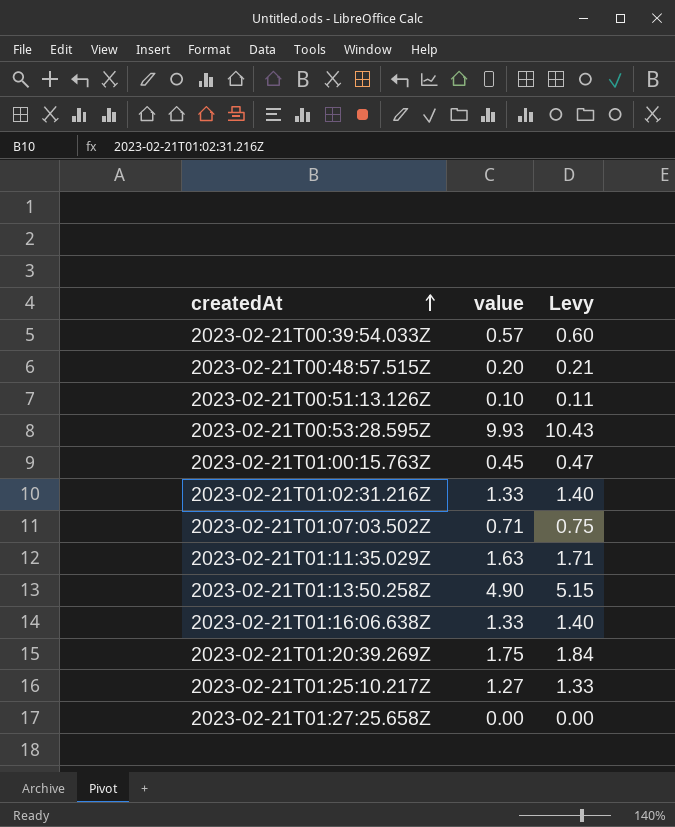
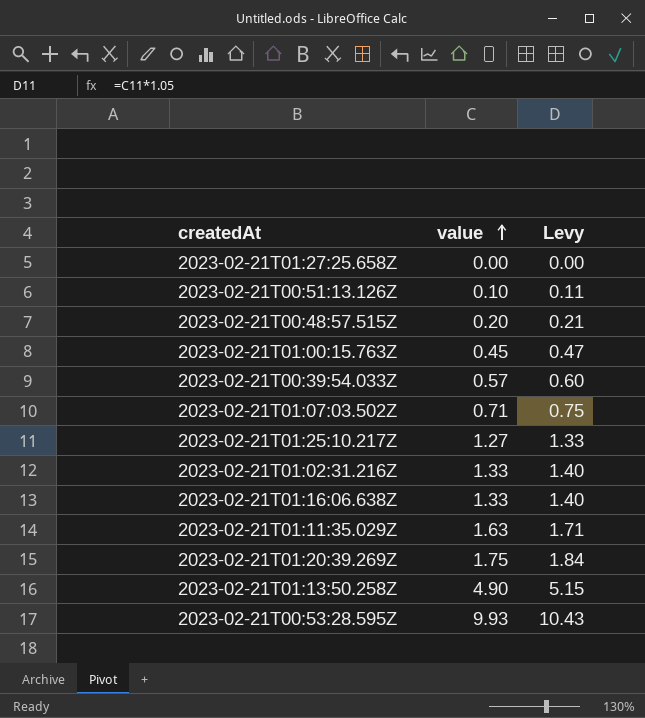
row order: createdAt ascending -> value ascending

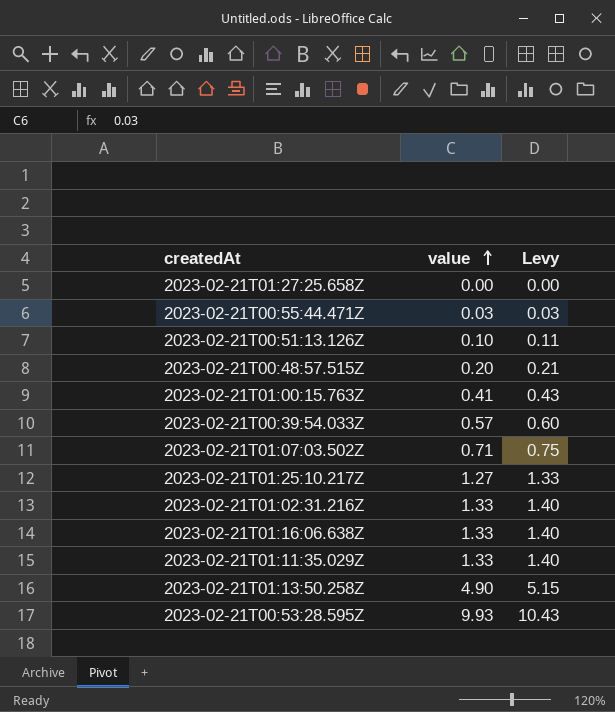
row 2023-02-21T01:20:39.269Z: 1.75 | 1.84 -> none
row 2023-02-21T00:55:44.471Z: none -> 0.03 | 0.03
2023-02-21T01:00:15.763Z | value: 0.45 -> 0.41
2023-02-21T01:00:15.763Z | Levy: 0.47 -> 0.43
2023-02-21T01:11:35.029Z | value: 1.63 -> 1.33
2023-02-21T01:11:35.029Z | Levy: 1.71 -> 1.40

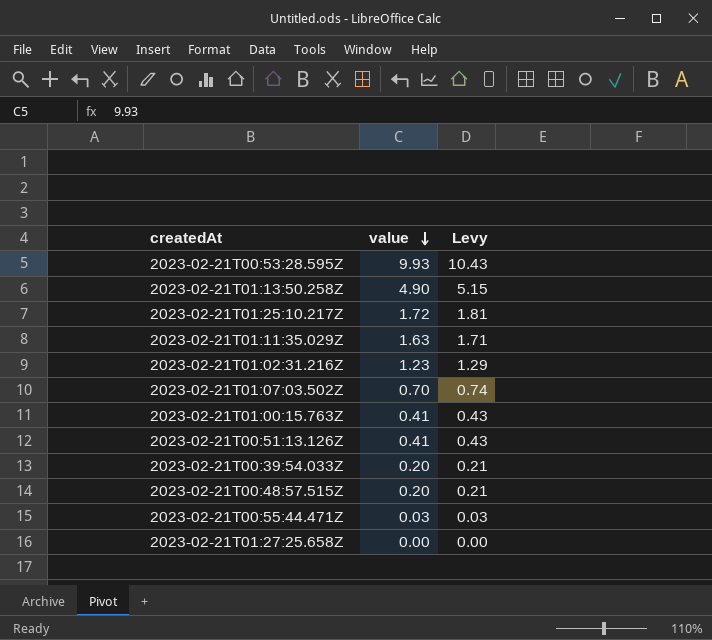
row order: value ascending -> value descending
row 2023-02-21T01:16:06.638Z: 1.33 | 1.40 -> none
2023-02-21T01:25:10.217Z | value: 1.27 -> 1.72
2023-02-21T01:25:10.217Z | Levy: 1.33 -> 1.81
2023-02-21T01:11:35.029Z | value: 1.33 -> 1.63
2023-02-21T01:11:35.029Z | Levy: 1.40 -> 1.71
2023-02-21T01:02:31.216Z | value: 1.33 -> 1.23
2023-02-21T01:02:31.216Z | Levy: 1.40 -> 1.29
2023-02-21T01:07:03.502Z | value: 0.71 -> 0.70
2023-02-21T01:07:03.502Z | Levy: 0.75 -> 0.74
2023-02-21T00:51:13.126Z | value: 0.10 -> 0.41
2023-02-21T00:51:13.126Z | Levy: 0.11 -> 0.43
2023-02-21T00:39:54.033Z | value: 0.57 -> 0.20
2023-02-21T00:39:54.033Z | Levy: 0.60 -> 0.21

